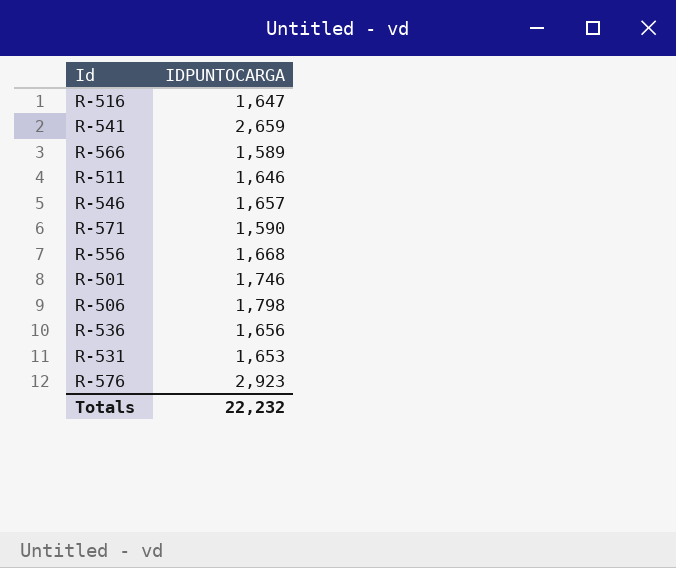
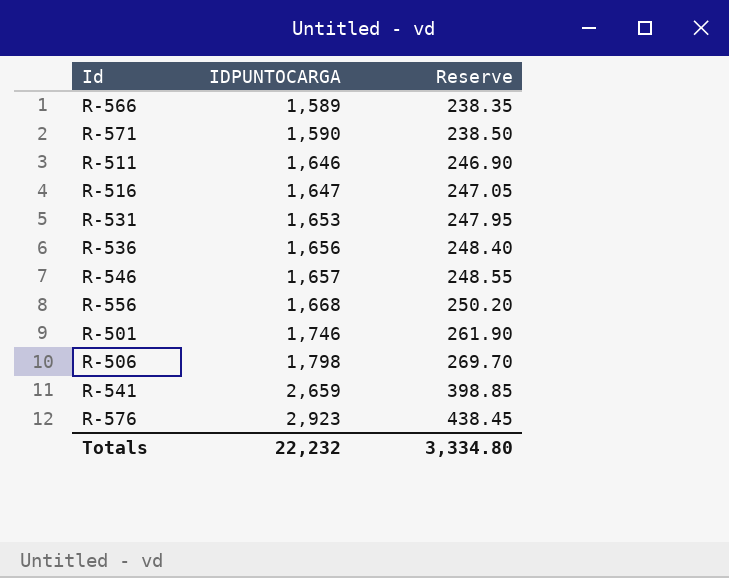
row order: none -> IDPUNTOCARGA ascending
column Reserve | formula: none -> [IDPUNTOCARGA] * 0.15

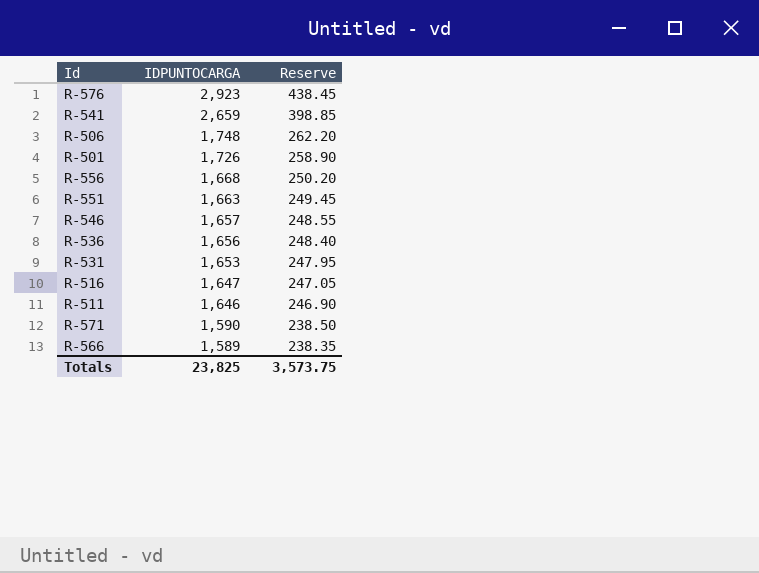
row order: IDPUNTOCARGA ascending -> IDPUNTOCARGA descending
R-506 | IDPUNTOCARGA: 1,798 -> 1,748
R-506 | Reserve: 269.70 -> 262.20
R-501 | IDPUNTOCARGA: 1,746 -> 1,726
R-501 | Reserve: 261.90 -> 258.90
row R-551: none -> 1,663 | 249.45
Totals | IDPUNTOCARGA: 22,232 -> 23,825
Totals | Reserve: 3,334.80 -> 3,573.75

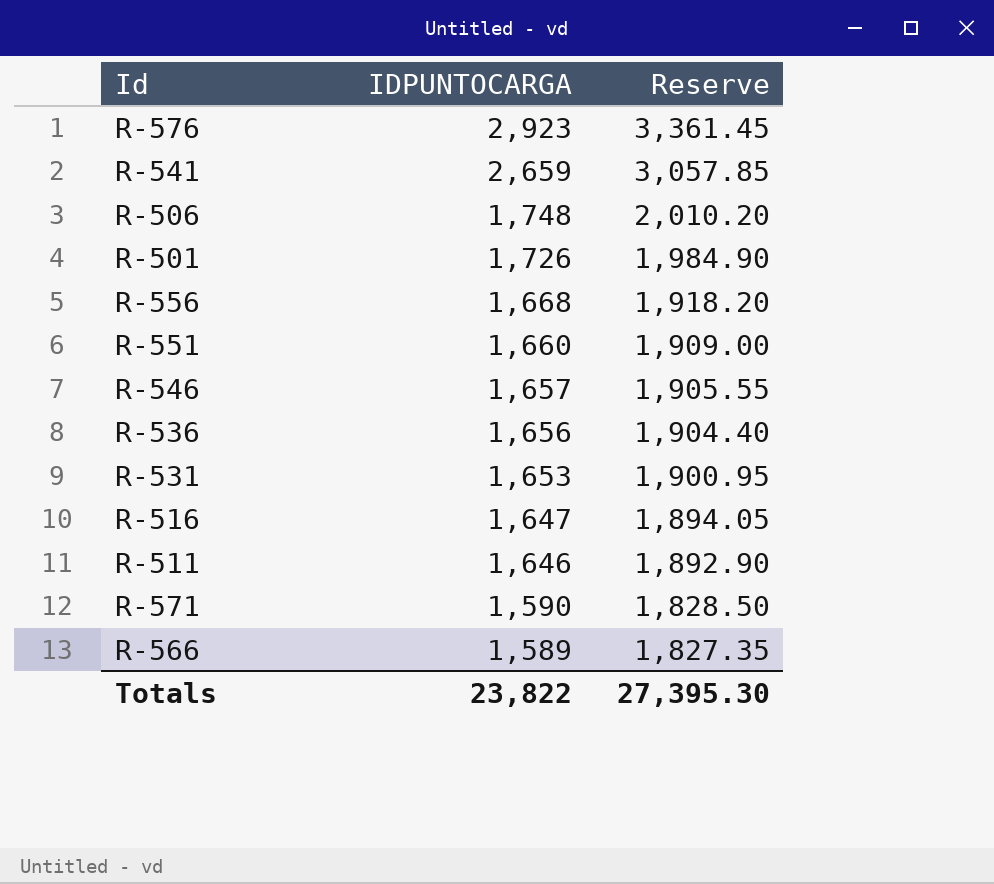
column Reserve | formula: [IDPUNTOCARGA] * 0.15 -> [IDPUNTOCARGA] * 1.15
R-551 | IDPUNTOCARGA: 1,663 -> 1,660
Totals | IDPUNTOCARGA: 23,825 -> 23,822
Totals | Reserve: 3,573.75 -> 27,395.30

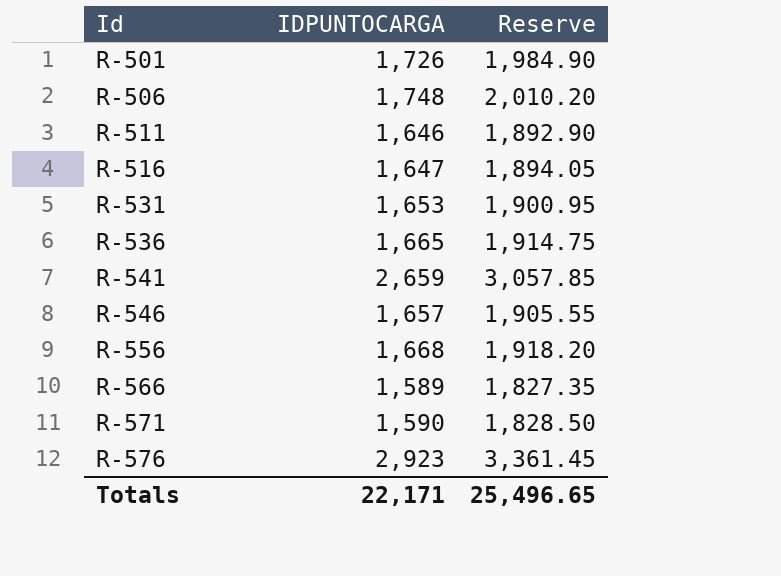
row order: IDPUNTOCARGA descending -> Id ascending
row R-551: 1,660 | 1,909.00 -> none
R-536 | IDPUNTOCARGA: 1,656 -> 1,665
R-536 | Reserve: 1,904.40 -> 1,914.75
Totals | IDPUNTOCARGA: 23,822 -> 22,171
Totals | Reserve: 27,395.30 -> 25,496.65

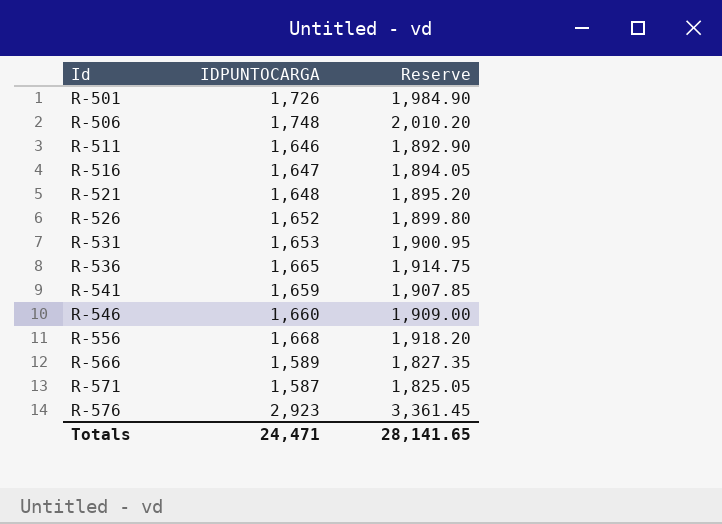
row R-521: none -> 1,648 | 1,895.20
row R-526: none -> 1,652 | 1,899.80
R-541 | IDPUNTOCARGA: 2,659 -> 1,659
R-541 | Reserve: 3,057.85 -> 1,907.85
R-546 | IDPUNTOCARGA: 1,657 -> 1,660
R-546 | Reserve: 1,905.55 -> 1,909.00
R-571 | IDPUNTOCARGA: 1,590 -> 1,587
R-571 | Reserve: 1,828.50 -> 1,825.05
Totals | IDPUNTOCARGA: 22,171 -> 24,471
Totals | Reserve: 25,496.65 -> 28,141.65

